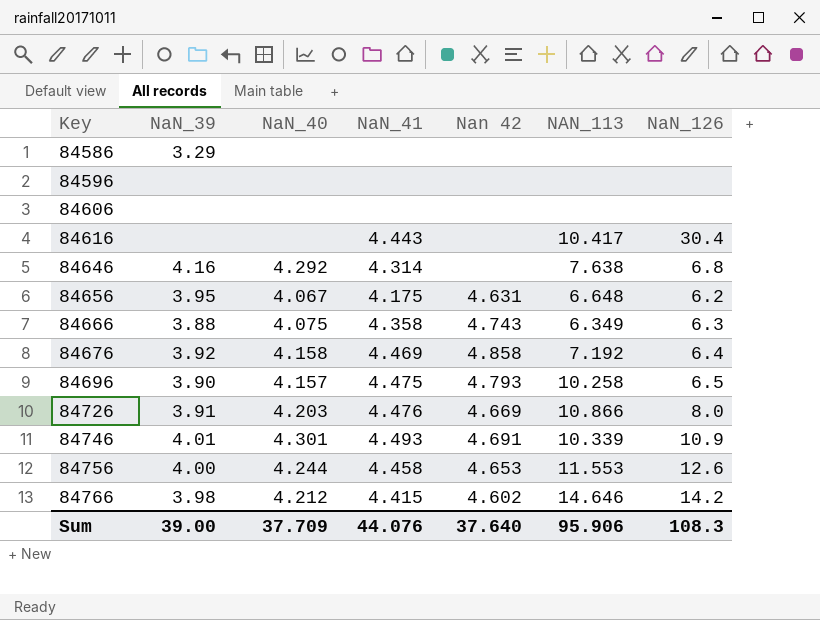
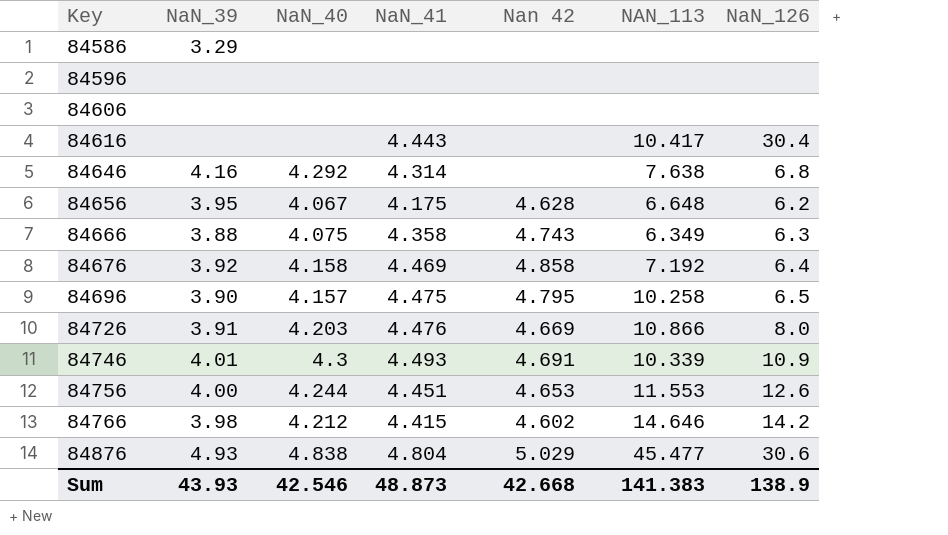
84656 | Nan 42: 4.631 -> 4.628
84696 | Nan 42: 4.793 -> 4.795
84746 | NaN_40: 4.301 -> 4.3
84756 | NaN_41: 4.458 -> 4.451
row 84876: none -> 4.93 | 4.838 | 4.804 | 5.029 | 45.477 | 30.6
Sum | NaN_39: 39.00 -> 43.93
Sum | NaN_40: 37.709 -> 42.546
Sum | NaN_41: 44.076 -> 48.873
Sum | Nan 42: 37.640 -> 42.668
Sum | NAN_113: 95.906 -> 141.383
Sum | NaN_126: 108.3 -> 138.9

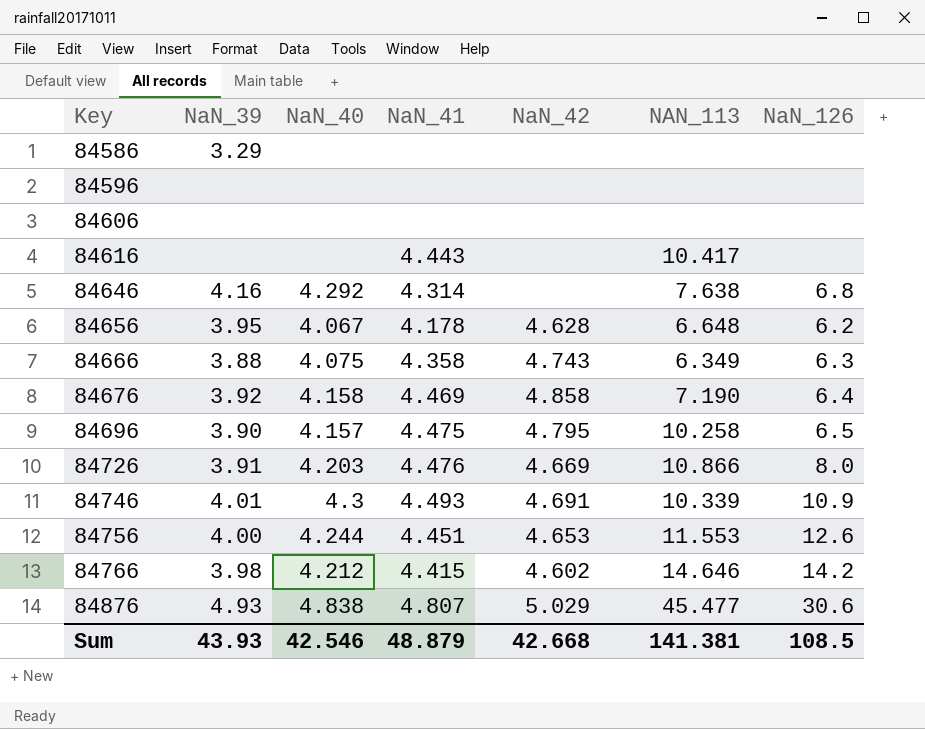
column name: Nan 42 -> NaN_42
84616 | NaN_126: 30.4 -> none
84656 | NaN_41: 4.175 -> 4.178
84676 | NAN_113: 7.192 -> 7.190
84876 | NaN_41: 4.804 -> 4.807
Sum | NaN_41: 48.873 -> 48.879
Sum | NAN_113: 141.383 -> 141.381
Sum | NaN_126: 138.9 -> 108.5

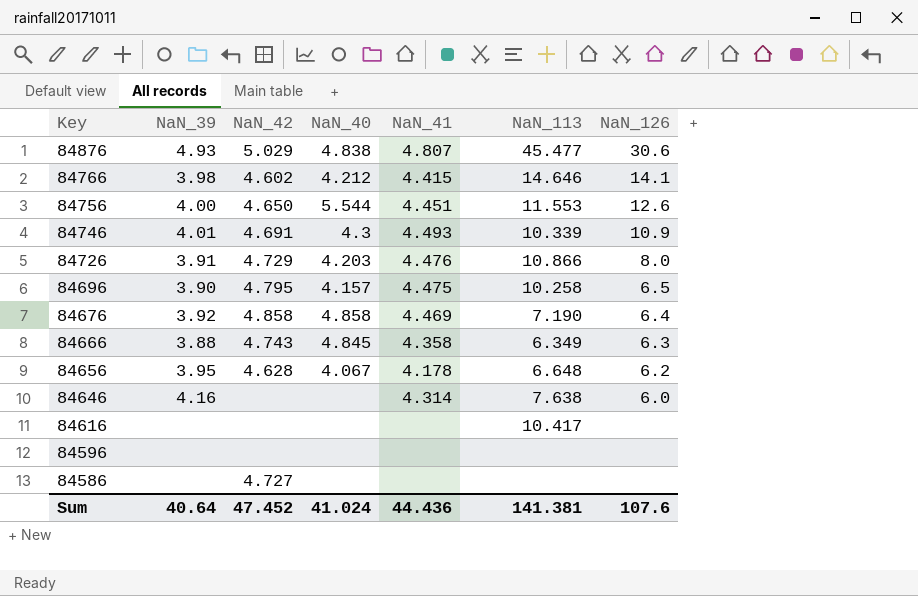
row order: Key ascending -> Key descending
column NaN_42 | position: 5 -> 3
column name: NAN_113 -> NaN_113
row 84606: none | none | none | none | none | none -> none
84766 | NaN_126: 14.2 -> 14.1
84756 | NaN_42: 4.653 -> 4.650
84756 | NaN_40: 4.244 -> 5.544
84726 | NaN_42: 4.669 -> 4.729
84676 | NaN_40: 4.158 -> 4.858
84666 | NaN_40: 4.075 -> 4.845
84646 | NaN_40: 4.292 -> none
84646 | NaN_126: 6.8 -> 6.0
84616 | NaN_41: 4.443 -> none
84586 | NaN_39: 3.29 -> none
84586 | NaN_42: none -> 4.727
Sum | NaN_39: 43.93 -> 40.64
Sum | NaN_42: 42.668 -> 47.452
Sum | NaN_40: 42.546 -> 41.024
Sum | NaN_41: 48.879 -> 44.436
Sum | NaN_126: 108.5 -> 107.6

